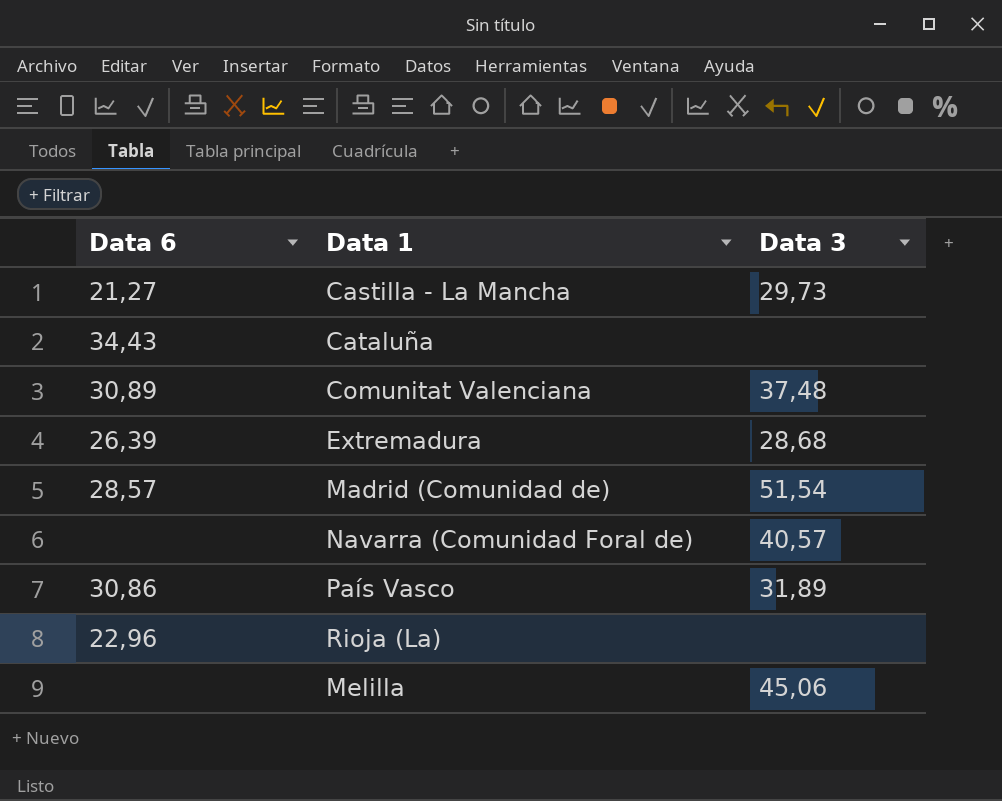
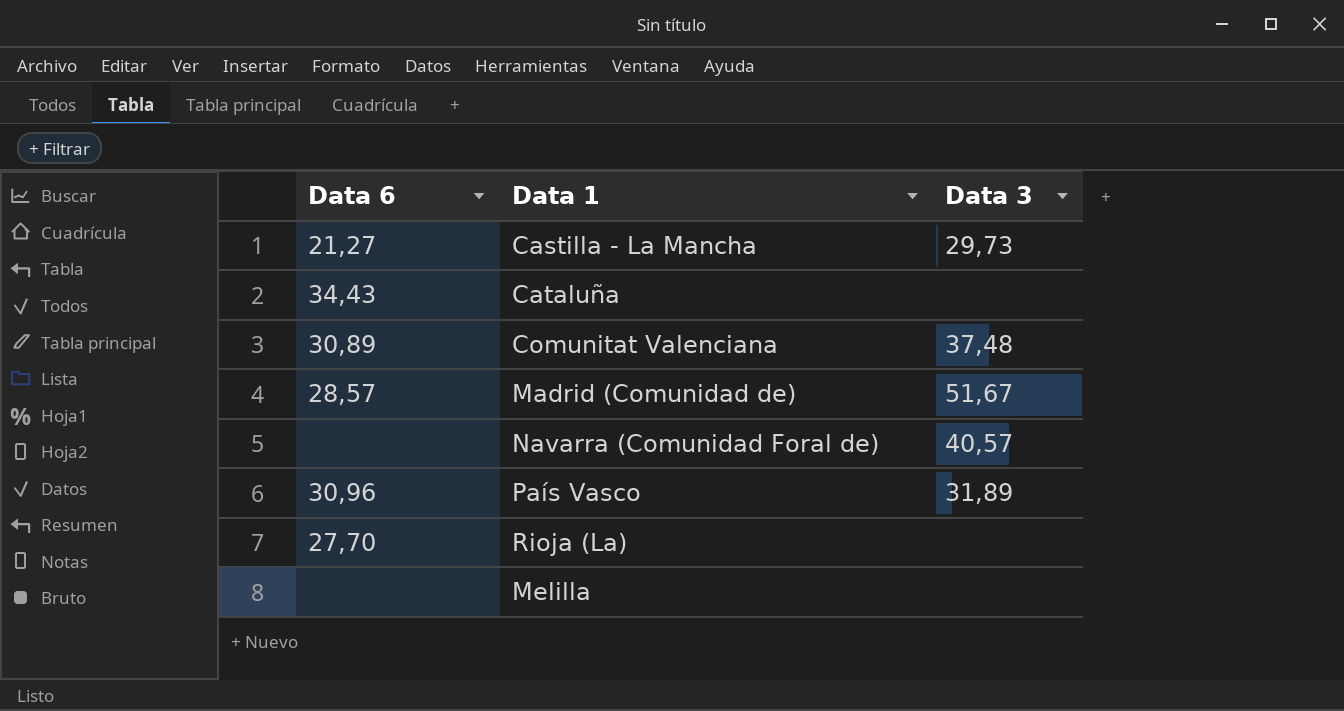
row Extremadura: 26,39 | 28,68 -> none
Madrid (Comunidad de) | Data 3: 51,54 -> 51,67
País Vasco | Data 6: 30,86 -> 30,96
Rioja (La) | Data 6: 22,96 -> 27,70
Melilla | Data 3: 45,06 -> none

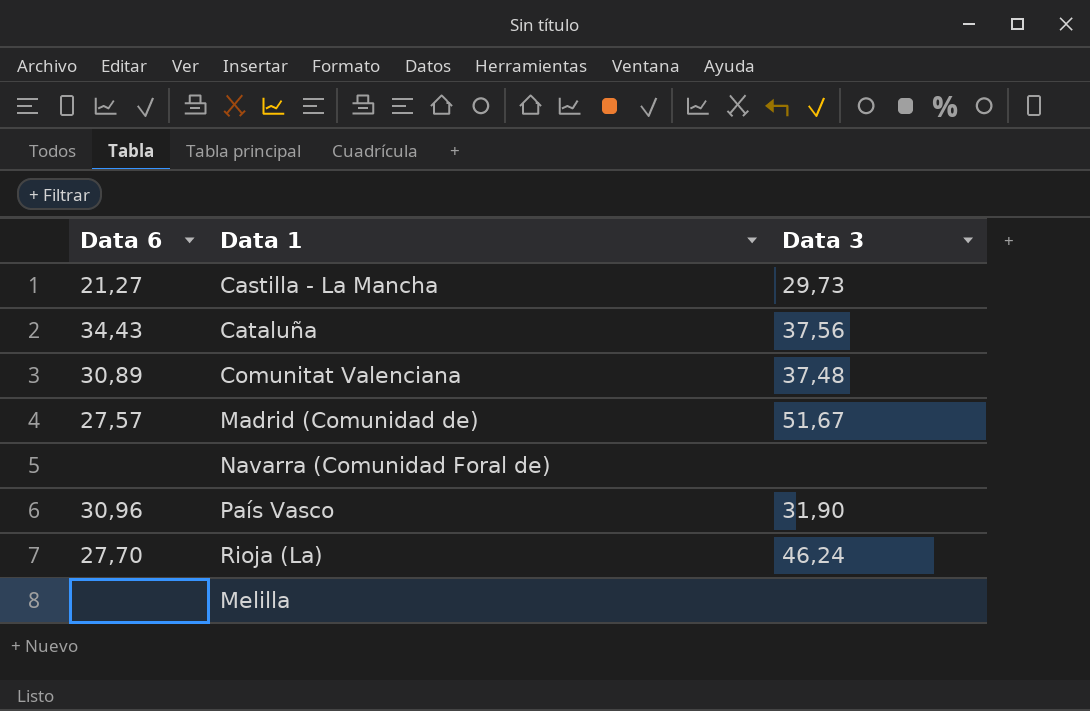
Cataluña | Data 3: none -> 37,56
Madrid (Comunidad de) | Data 6: 28,57 -> 27,57
Navarra (Comunidad Foral de) | Data 3: 40,57 -> none
País Vasco | Data 3: 31,89 -> 31,90
Rioja (La) | Data 3: none -> 46,24

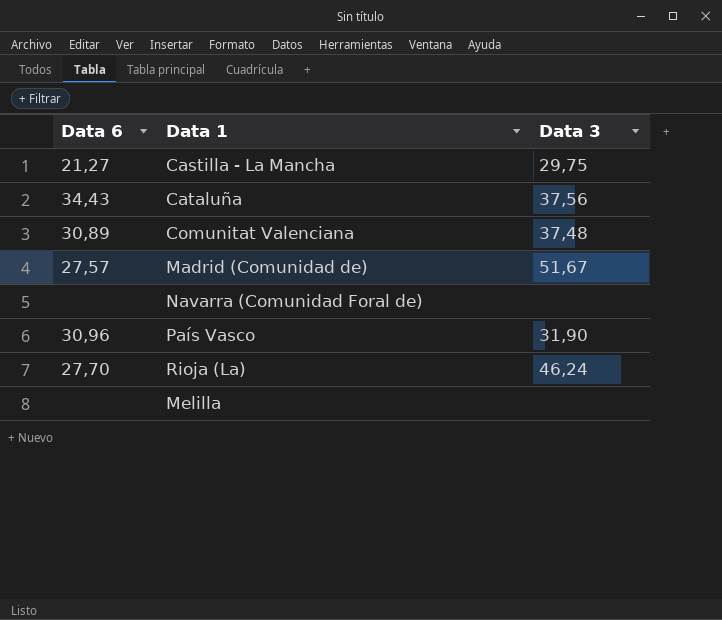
Castilla - La Mancha | Data 3: 29,73 -> 29,75

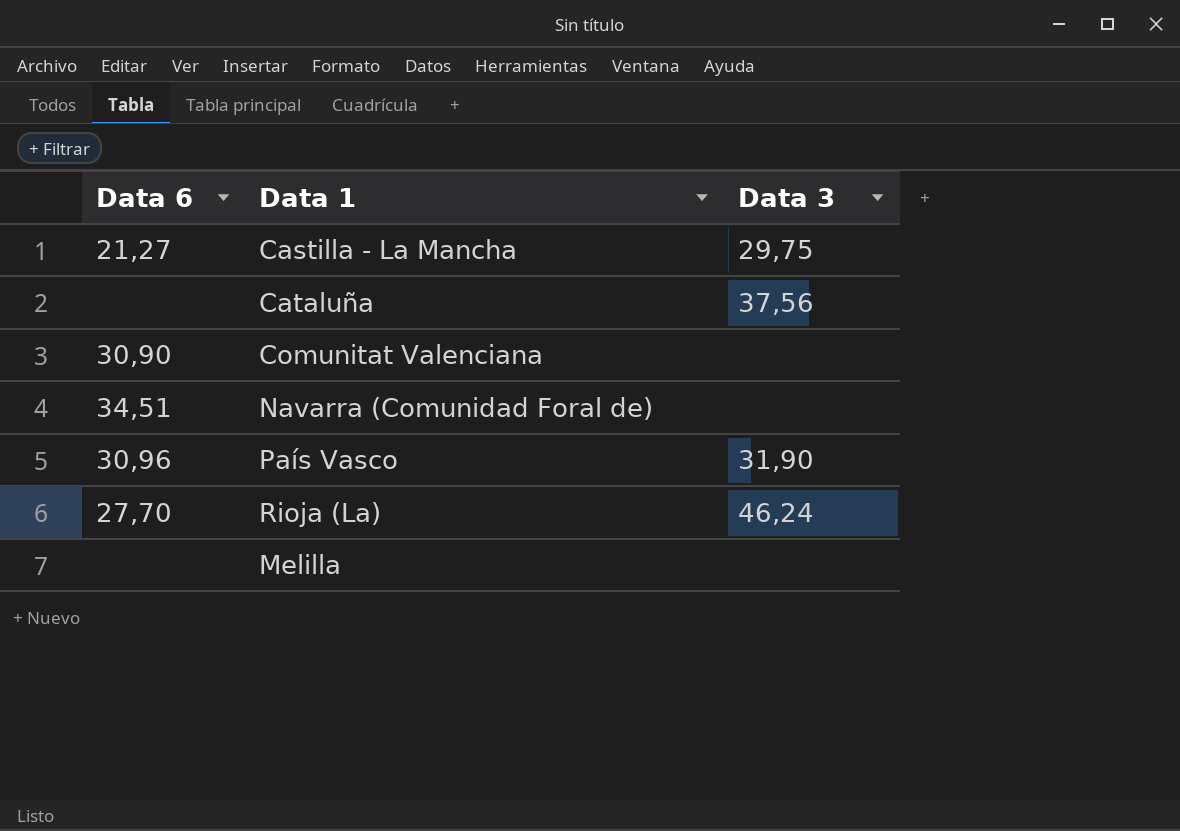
row Madrid (Comunidad de): 27,57 | 51,67 -> none
Cataluña | Data 6: 34,43 -> none
Comunitat Valenciana | Data 6: 30,89 -> 30,90
Comunitat Valenciana | Data 3: 37,48 -> none
Navarra (Comunidad Foral de) | Data 6: none -> 34,51

